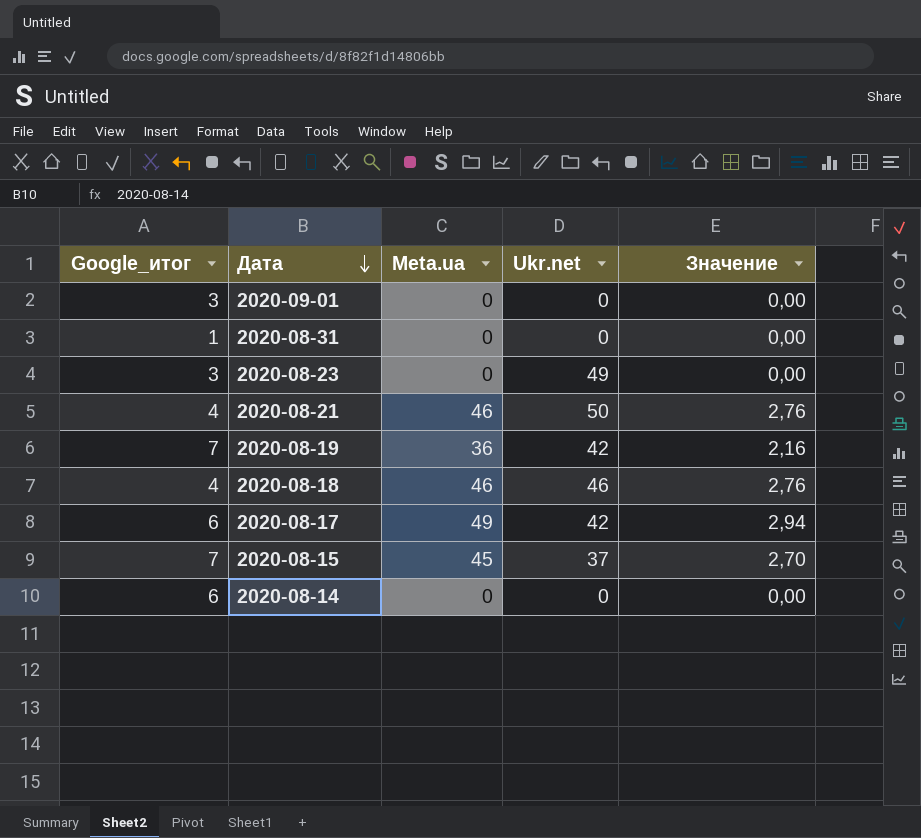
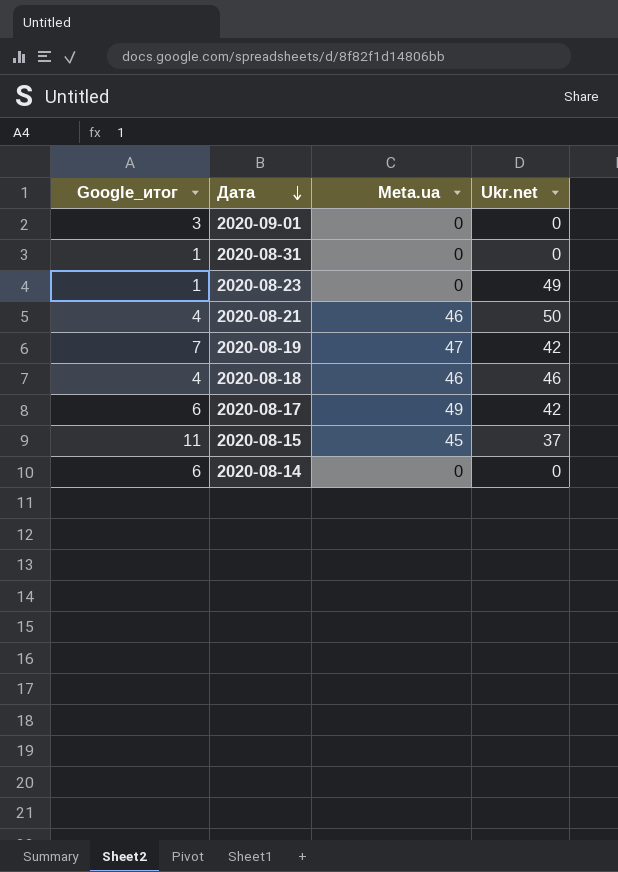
column Значение | formula: [Meta.ua] * 0,06 -> none
2020-08-23 | Google_итог: 3 -> 1
2020-08-19 | Meta.ua: 36 -> 47
2020-08-15 | Google_итог: 7 -> 11

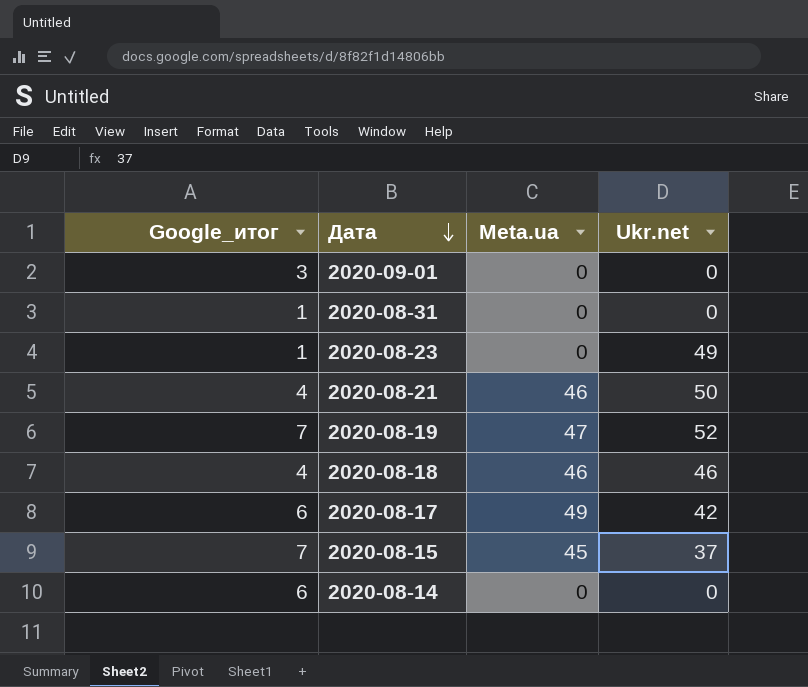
2020-08-19 | Ukr.net: 42 -> 52
2020-08-15 | Google_итог: 11 -> 7

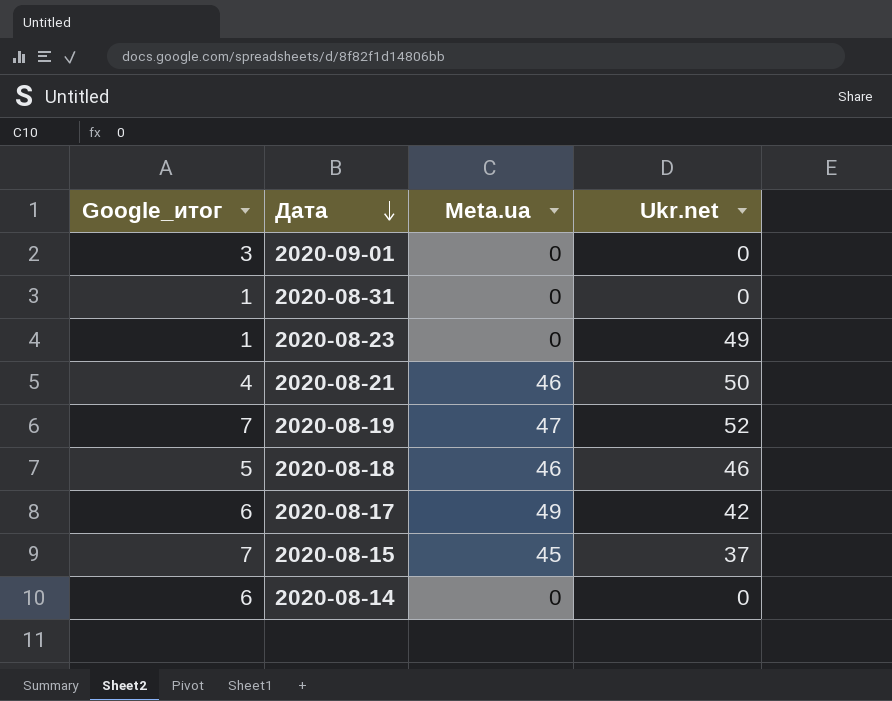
2020-08-18 | Google_итог: 4 -> 5

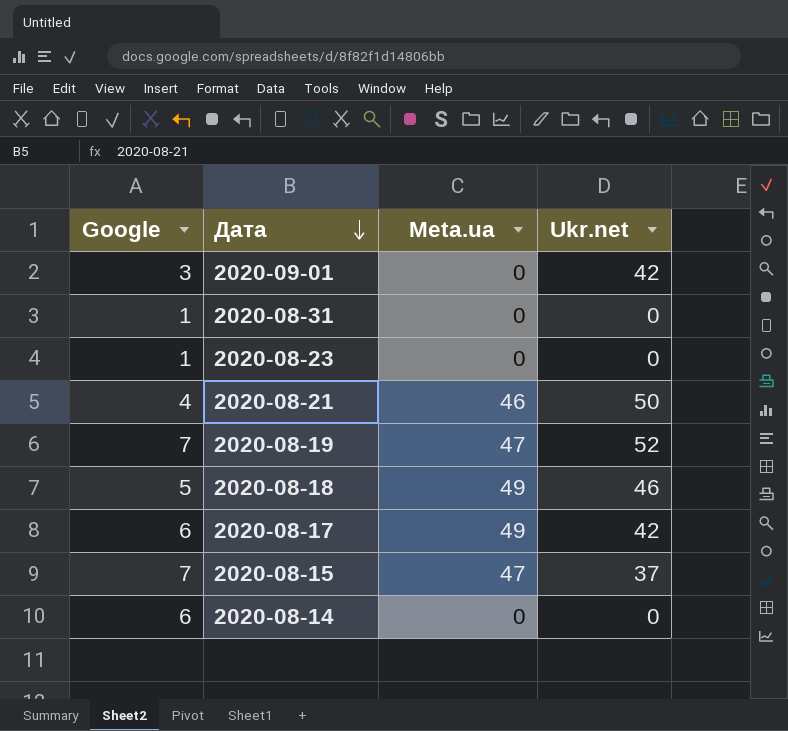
column name: Google_итог -> Google
2020-09-01 | Ukr.net: 0 -> 42
2020-08-23 | Ukr.net: 49 -> 0
2020-08-18 | Meta.ua: 46 -> 49
2020-08-15 | Meta.ua: 45 -> 47

